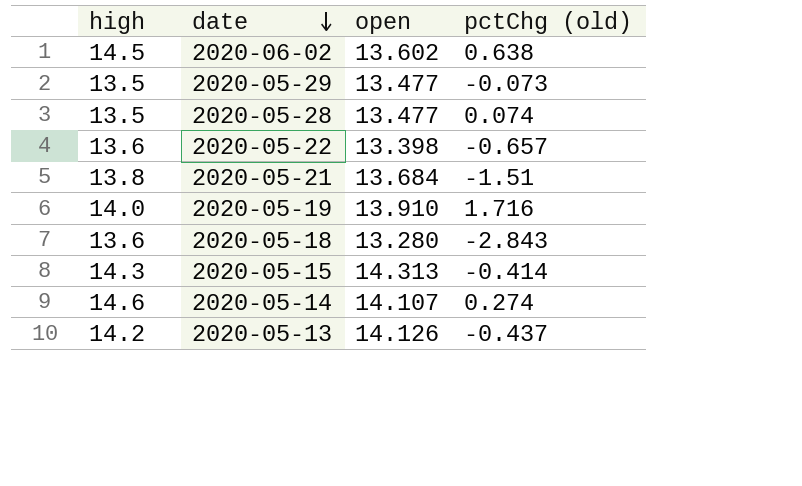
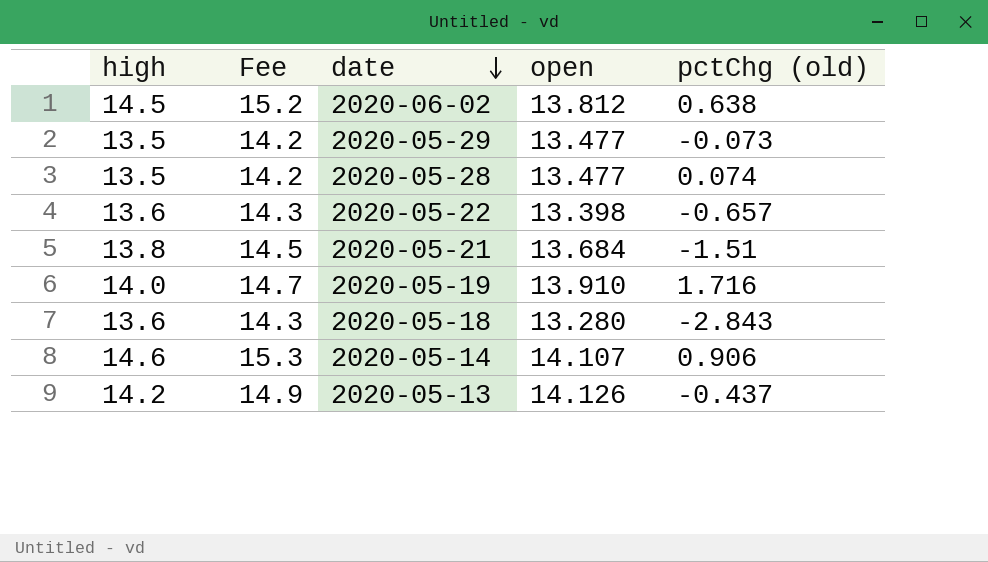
column Fee | formula: none -> [high] * 1.05
row 2020-05-15: 14.3 | 14.313 | -0.414 -> none
2020-06-02 | open: 13.602 -> 13.812
2020-05-14 | pctChg (old): 0.274 -> 0.906

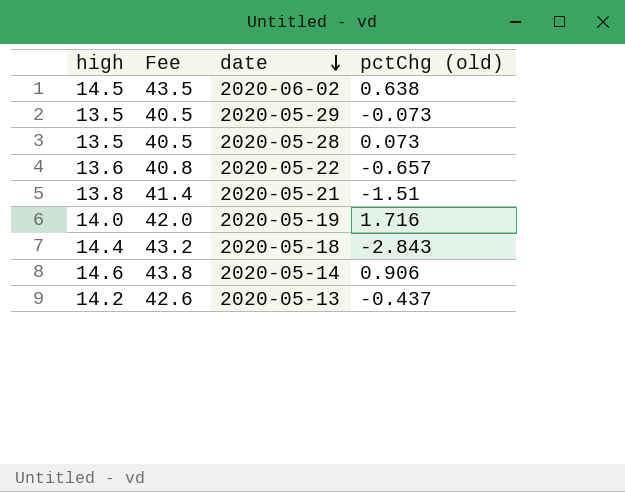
column open | position: 4 -> none
column Fee | formula: [high] * 1.05 -> [high] * 3
2020-05-28 | pctChg (old): 0.074 -> 0.073
2020-05-18 | high: 13.6 -> 14.4

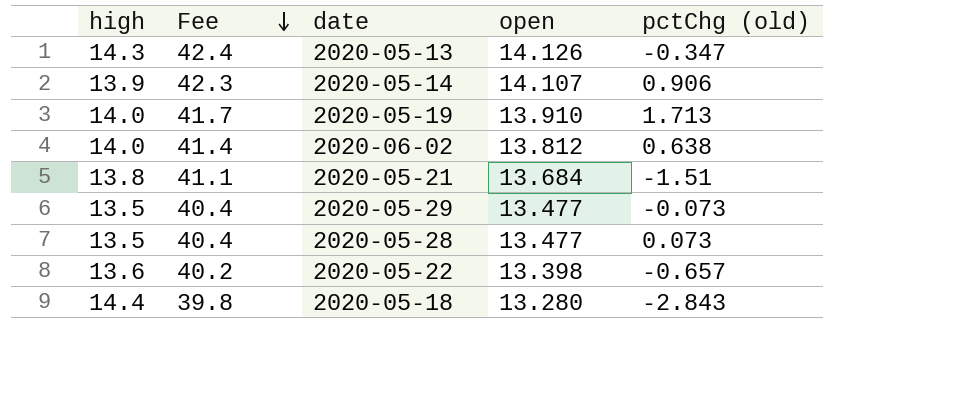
row order: date descending -> Fee descending
column Fee | formula: [high] * 3 -> [open] * 3
column open | position: none -> 4
2020-05-13 | high: 14.2 -> 14.3
2020-05-13 | pctChg (old): -0.437 -> -0.347
2020-05-14 | high: 14.6 -> 13.9
2020-05-19 | pctChg (old): 1.716 -> 1.713
2020-06-02 | high: 14.5 -> 14.0

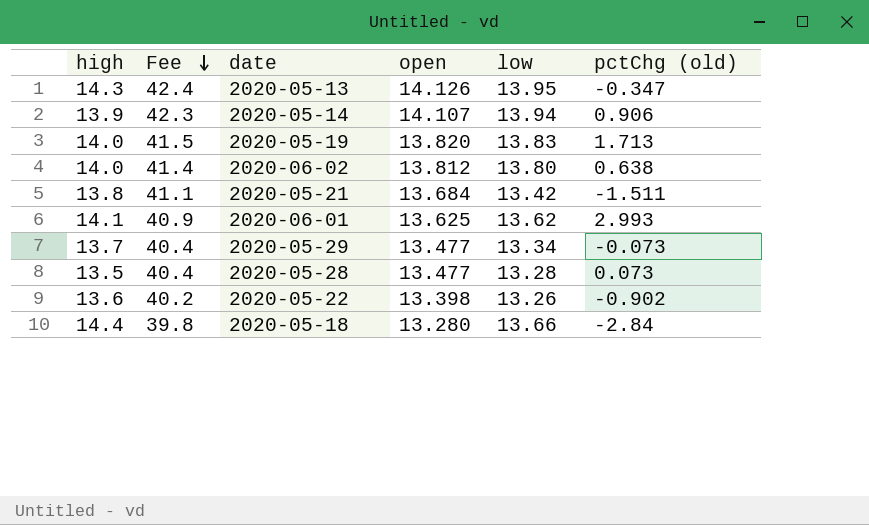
column low | position: none -> 5
2020-05-19 | Fee: 41.7 -> 41.5
2020-05-19 | open: 13.910 -> 13.820
2020-05-21 | pctChg (old): -1.51 -> -1.511
row 2020-06-01: none -> 14.1 | 40.9 | 13.625 | 13.62 | 2.993
2020-05-29 | high: 13.5 -> 13.7
2020-05-22 | pctChg (old): -0.657 -> -0.902
2020-05-18 | pctChg (old): -2.843 -> -2.84

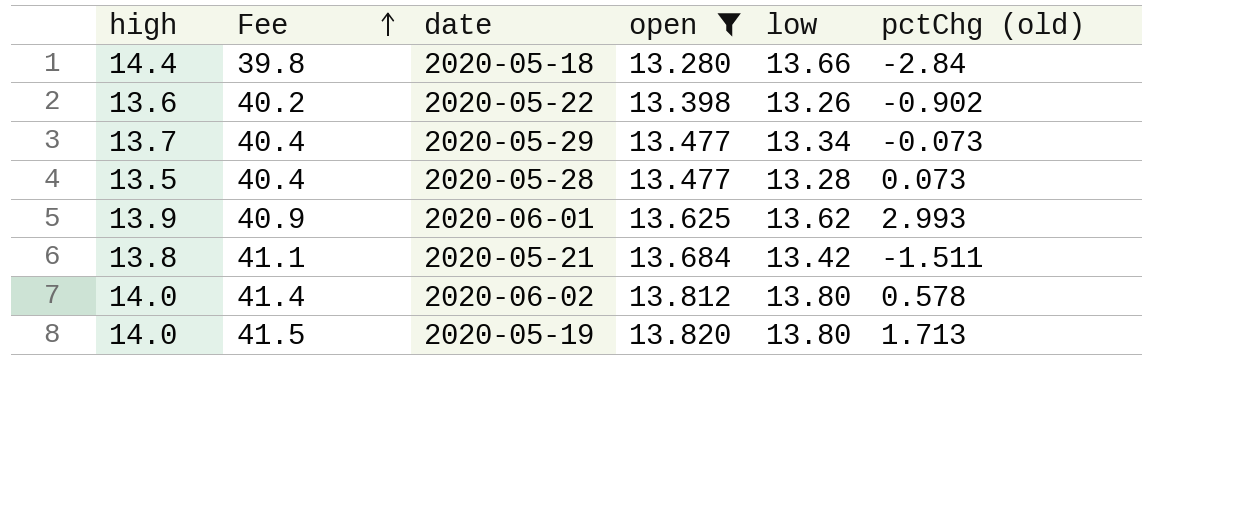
filter: none -> open <= 13.820
row order: Fee descending -> Fee ascending
2020-06-01 | high: 14.1 -> 13.9
2020-06-02 | pctChg (old): 0.638 -> 0.578
2020-05-19 | low: 13.83 -> 13.80

